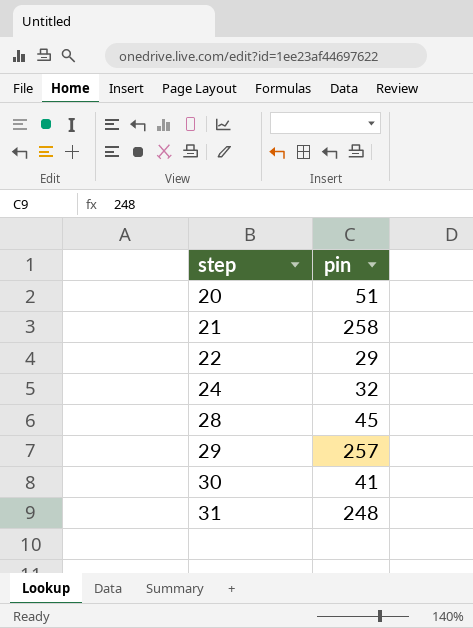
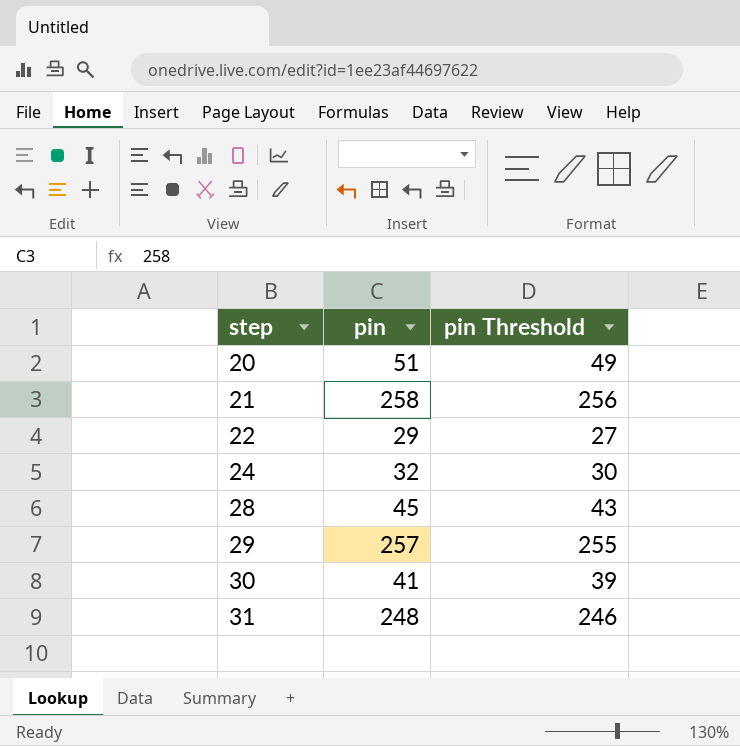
column pin Threshold | formula: none -> [pin] - 2

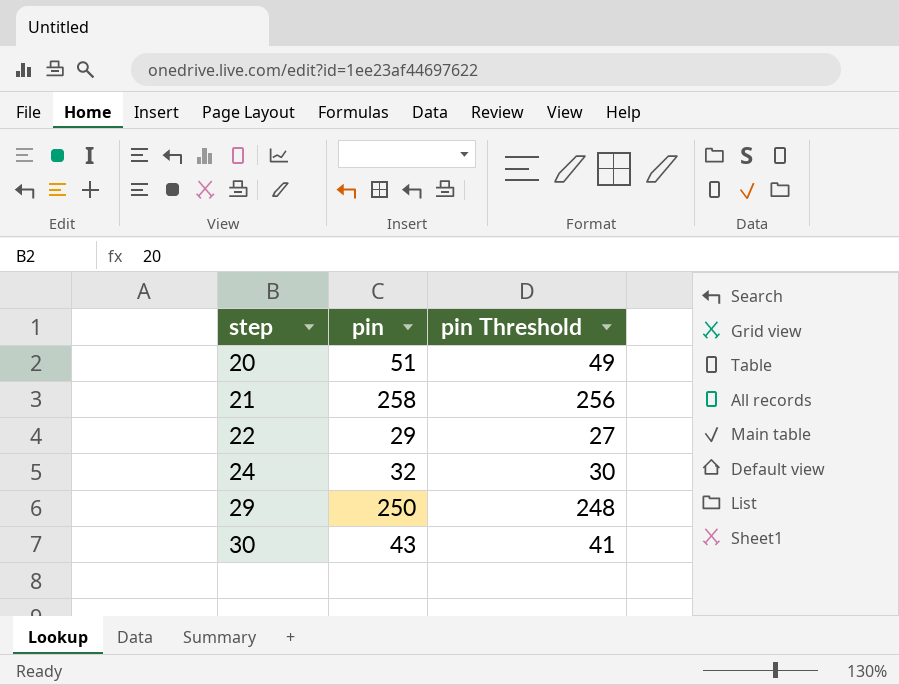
row 28: 45 | 43 -> none
row 31: 248 | 246 -> none
29 | pin: 257 -> 250
29 | pin Threshold: 255 -> 248
30 | pin: 41 -> 43
30 | pin Threshold: 39 -> 41

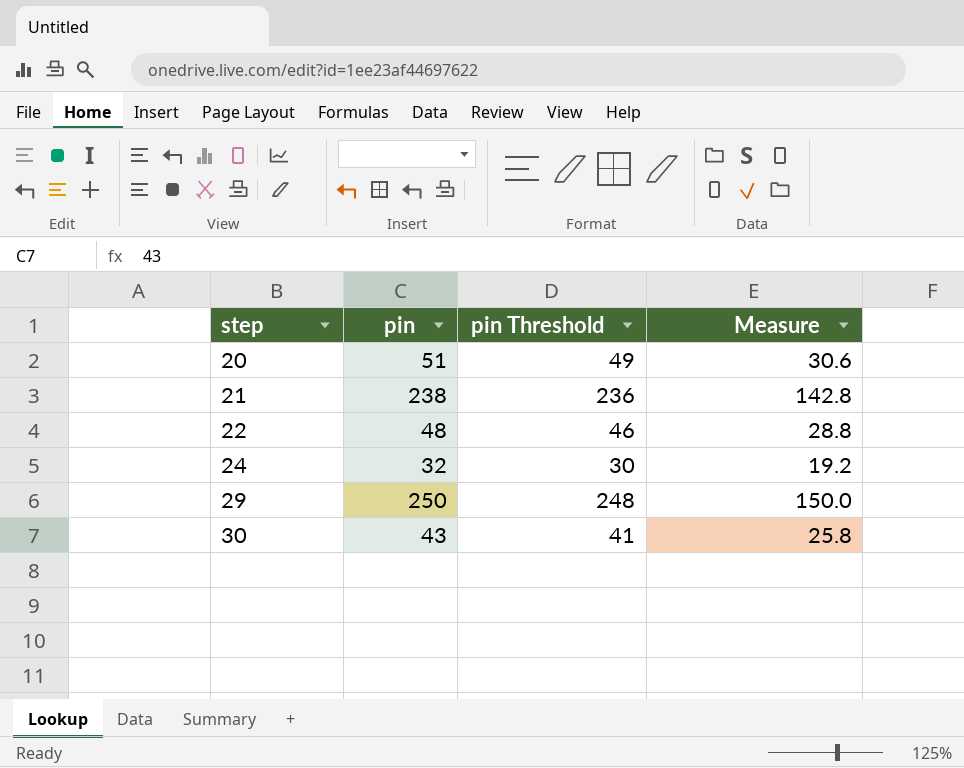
column Measure | formula: none -> [pin] * 0.6
21 | pin: 258 -> 238
21 | pin Threshold: 256 -> 236
22 | pin: 29 -> 48
22 | pin Threshold: 27 -> 46

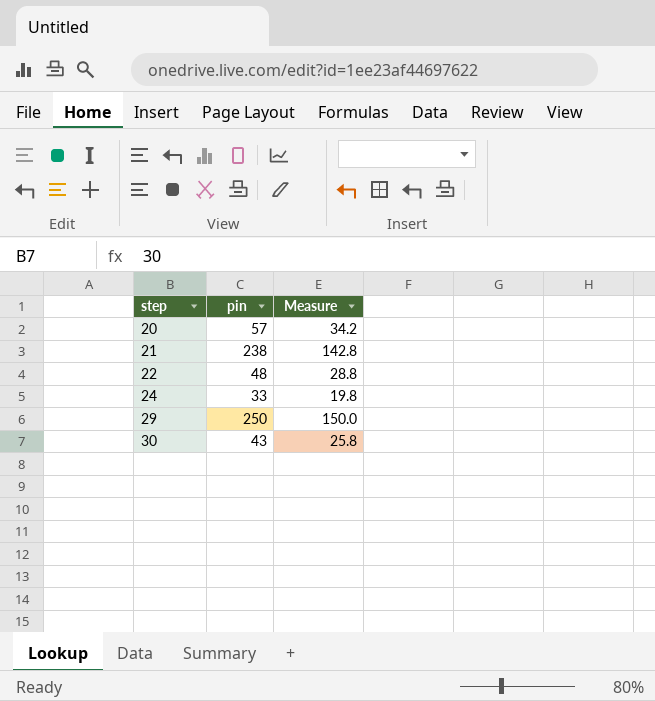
column pin Threshold | formula: [pin] - 2 -> none
20 | pin: 51 -> 57
20 | Measure: 30.6 -> 34.2
24 | pin: 32 -> 33
24 | Measure: 19.2 -> 19.8

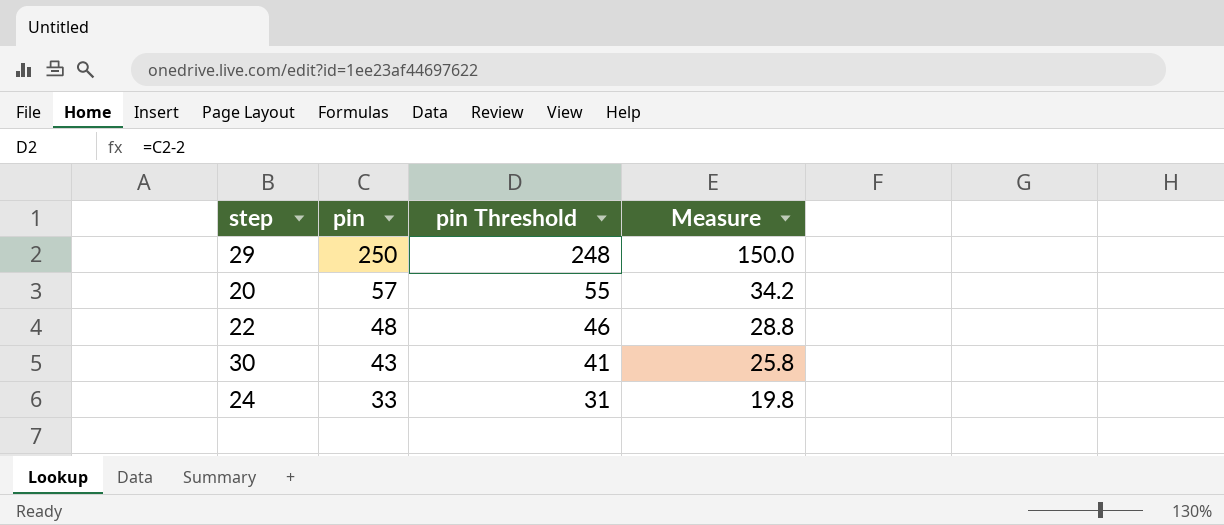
row order: step ascending -> pin descending
column pin Threshold | formula: none -> [pin] - 2
row 21: 238 | 142.8 -> none

